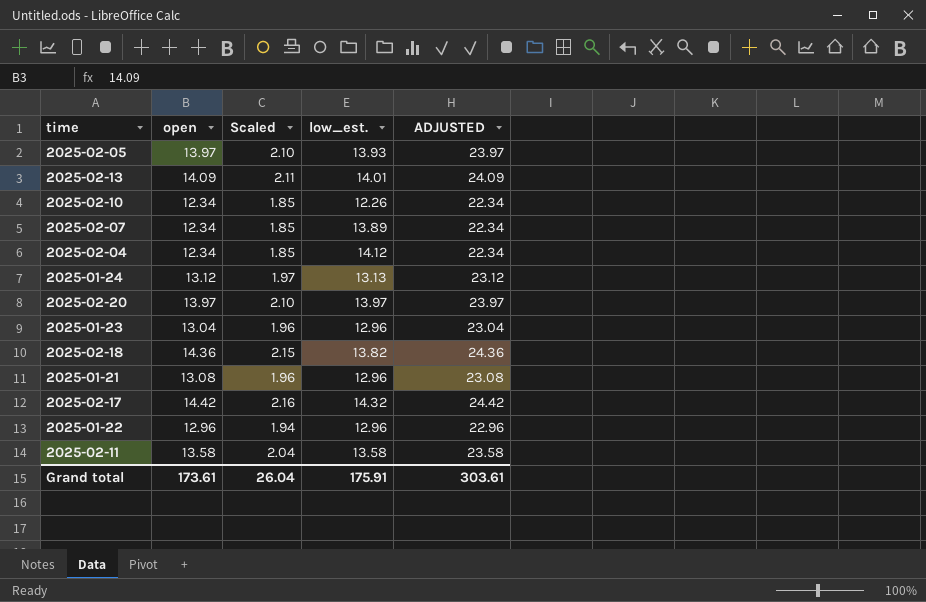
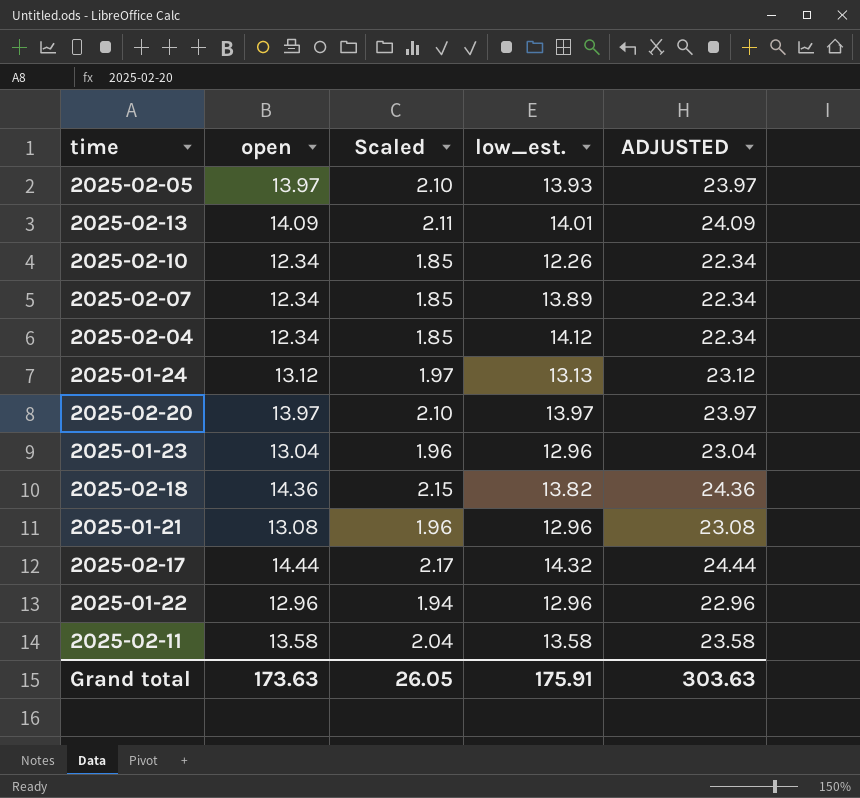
2025-02-17 | open: 14.42 -> 14.44
2025-02-17 | Scaled: 2.16 -> 2.17
2025-02-17 | ADJUSTED: 24.42 -> 24.44
Grand total | open: 173.61 -> 173.63
Grand total | Scaled: 26.04 -> 26.05
Grand total | ADJUSTED: 303.61 -> 303.63

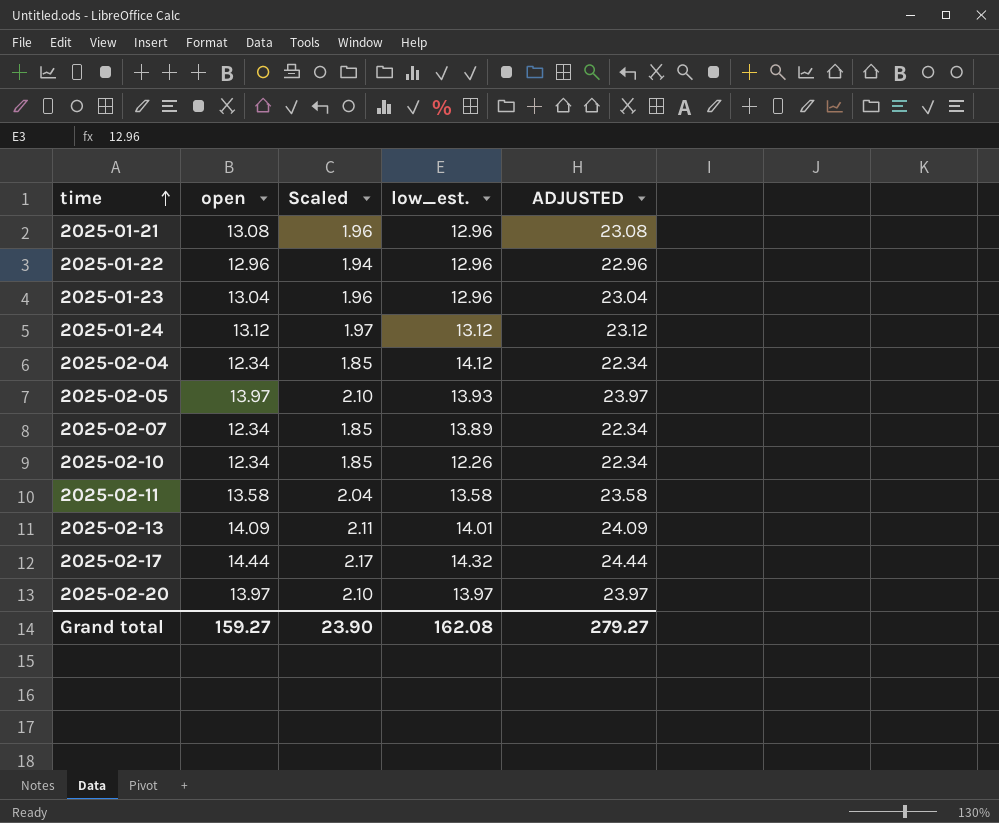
row order: none -> time ascending
row 2025-02-18: 14.36 | 2.15 | 13.82 | 24.36 -> none
2025-01-24 | low_est.: 13.13 -> 13.12
Grand total | open: 173.63 -> 159.27
Grand total | Scaled: 26.05 -> 23.90
Grand total | low_est.: 175.91 -> 162.08
Grand total | ADJUSTED: 303.63 -> 279.27

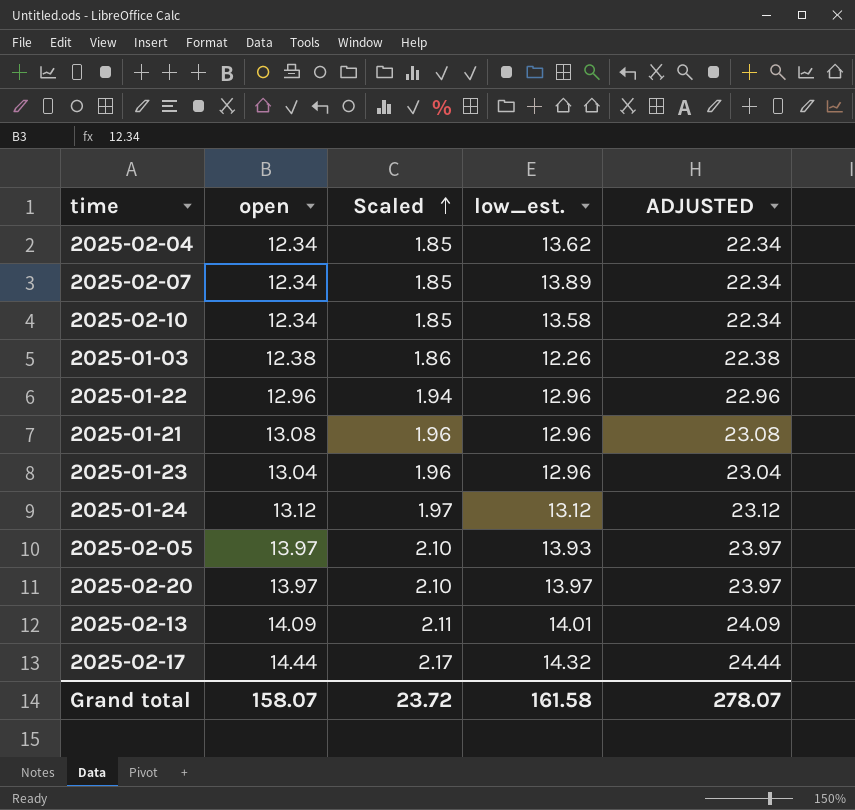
row order: time ascending -> Scaled ascending
row 2025-02-11: 13.58 | 2.04 | 13.58 | 23.58 -> none
2025-02-04 | low_est.: 14.12 -> 13.62
2025-02-10 | low_est.: 12.26 -> 13.58
row 2025-01-03: none -> 12.38 | 1.86 | 12.26 | 22.38
Grand total | open: 159.27 -> 158.07
Grand total | Scaled: 23.90 -> 23.72
Grand total | low_est.: 162.08 -> 161.58
Grand total | ADJUSTED: 279.27 -> 278.07

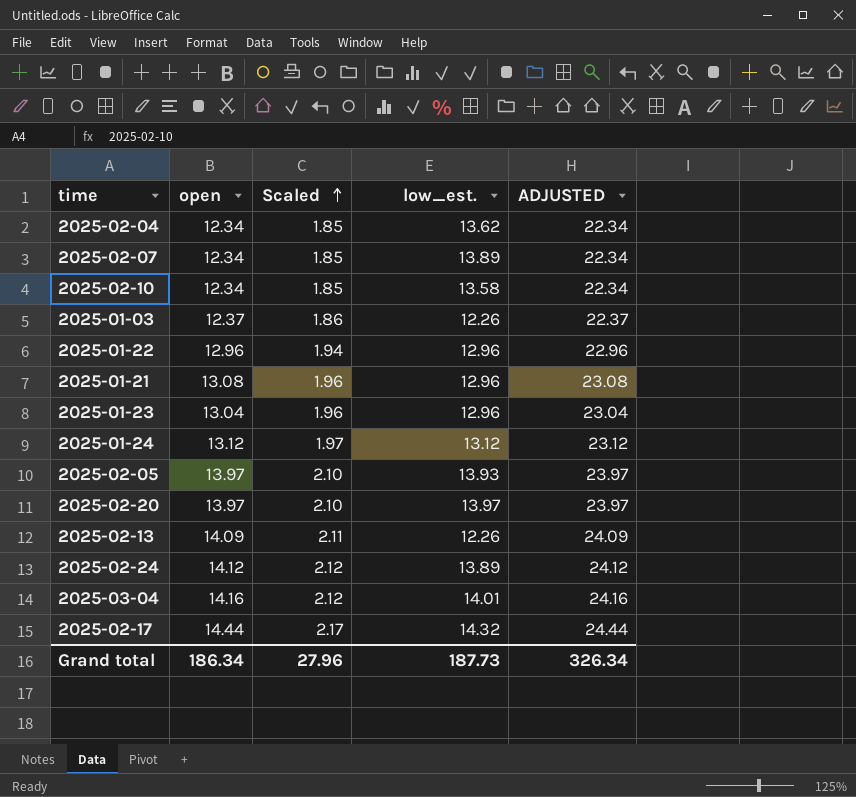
2025-01-03 | open: 12.38 -> 12.37
2025-01-03 | ADJUSTED: 22.38 -> 22.37
2025-02-13 | low_est.: 14.01 -> 12.26
row 2025-02-24: none -> 14.12 | 2.12 | 13.89 | 24.12
row 2025-03-04: none -> 14.16 | 2.12 | 14.01 | 24.16
Grand total | open: 158.07 -> 186.34
Grand total | Scaled: 23.72 -> 27.96
Grand total | low_est.: 161.58 -> 187.73
Grand total | ADJUSTED: 278.07 -> 326.34

